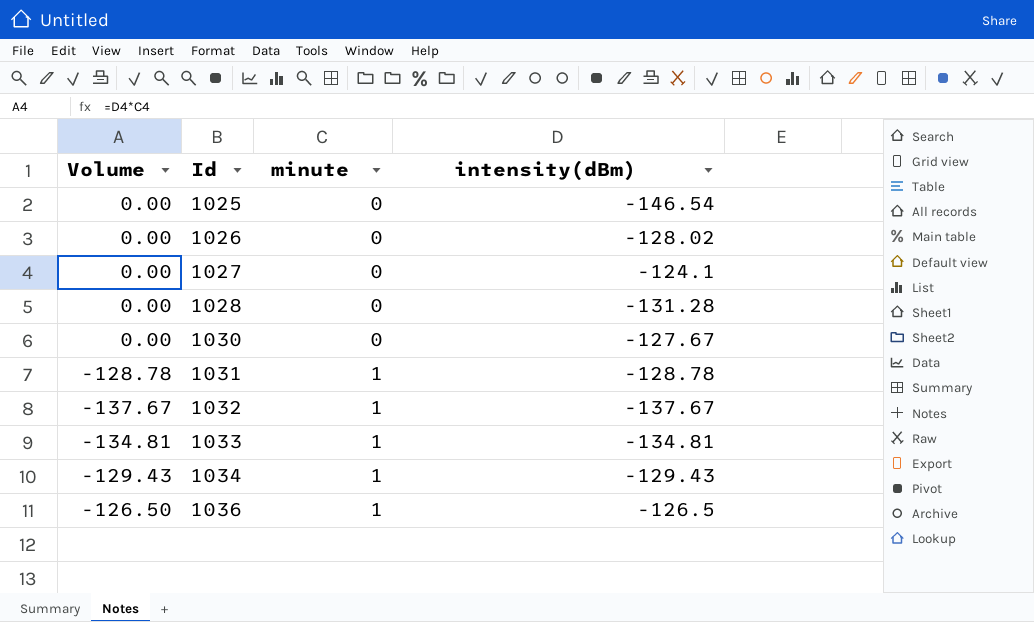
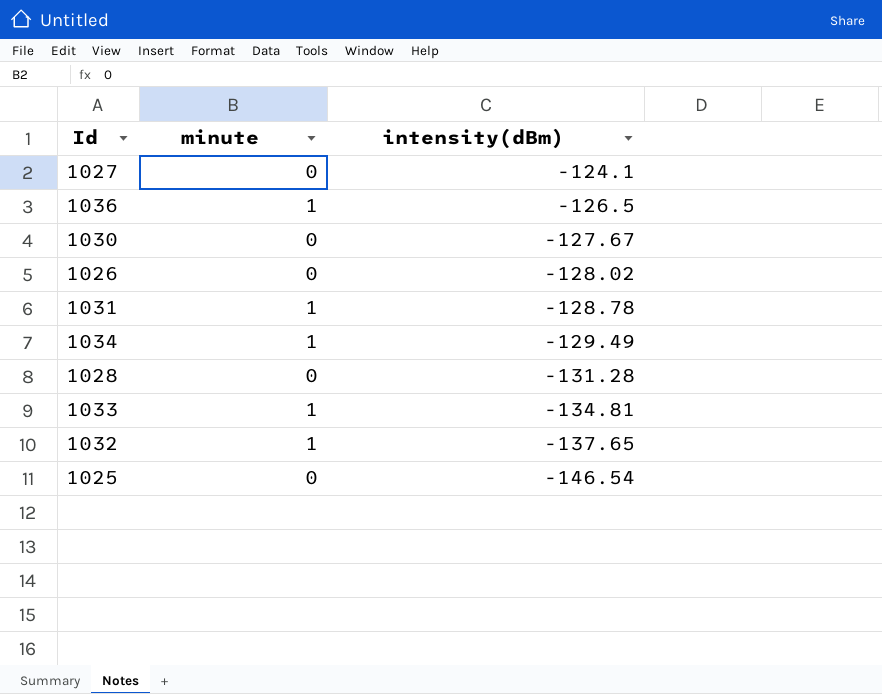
row order: Id ascending -> intensity(dBm) descending
column Volume | formula: [minute] * [intensity(dBm)] -> none
1034 | intensity(dBm): -129.43 -> -129.49
1032 | intensity(dBm): -137.67 -> -137.65

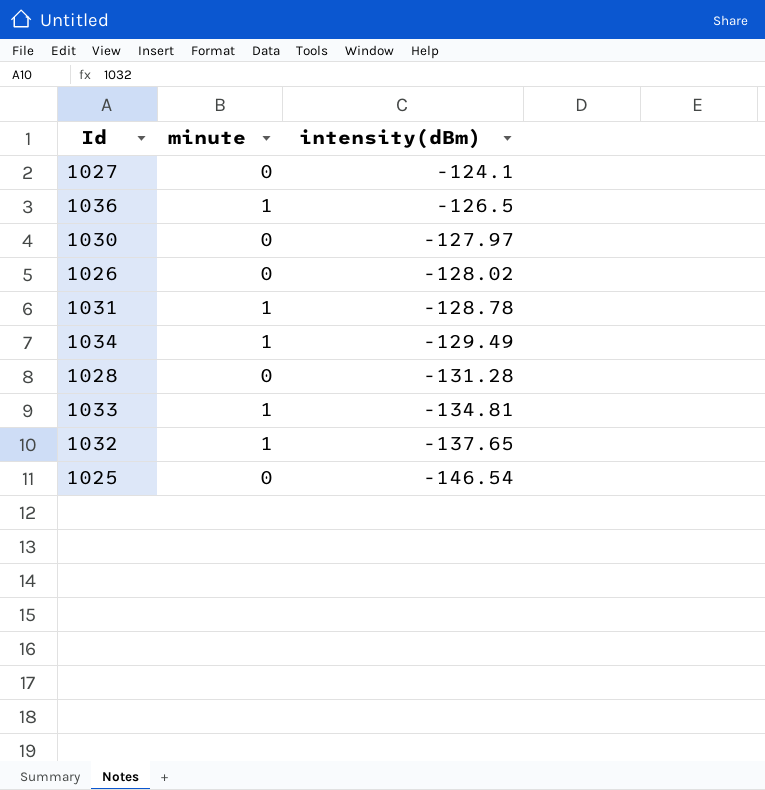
1030 | intensity(dBm): -127.67 -> -127.97

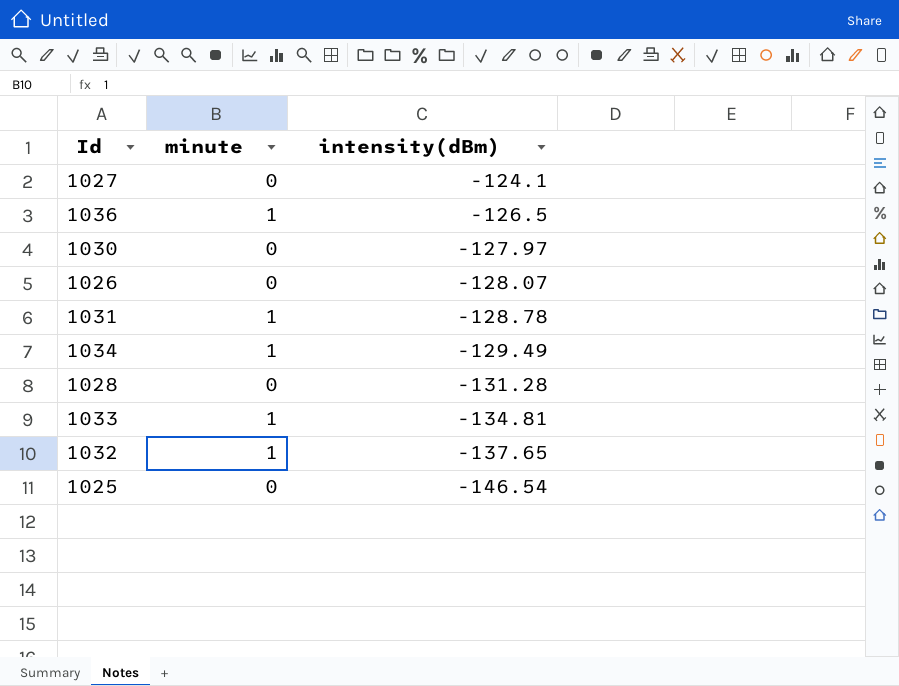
1026 | intensity(dBm): -128.02 -> -128.07

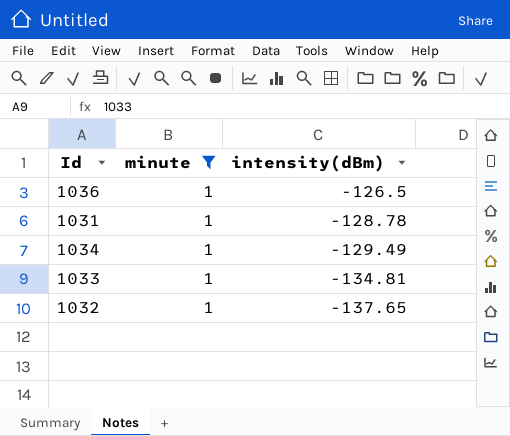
filter: none -> minute = 1

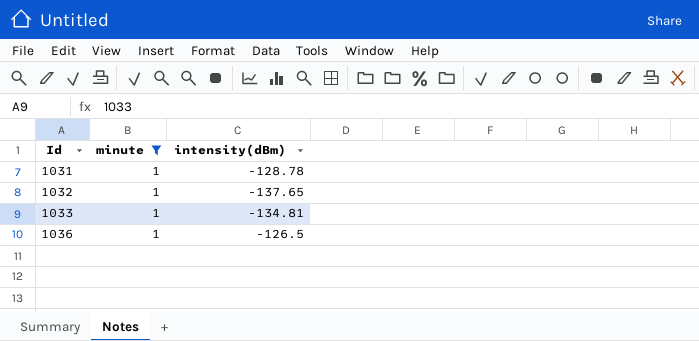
row order: intensity(dBm) descending -> Id ascending
row 1034: 1 | -129.49 -> none

